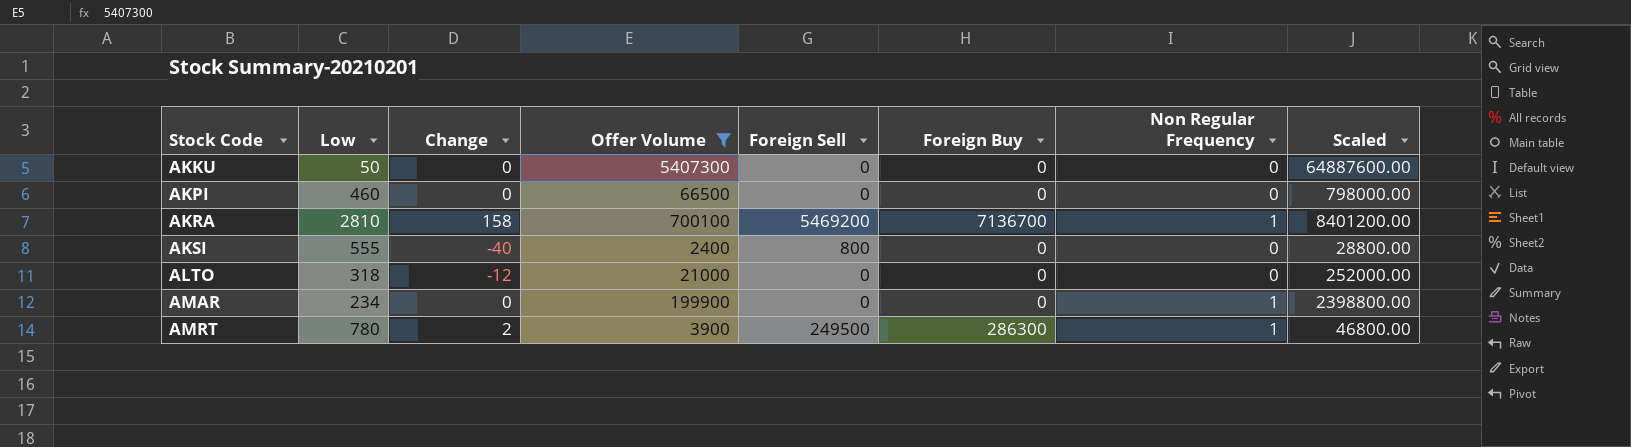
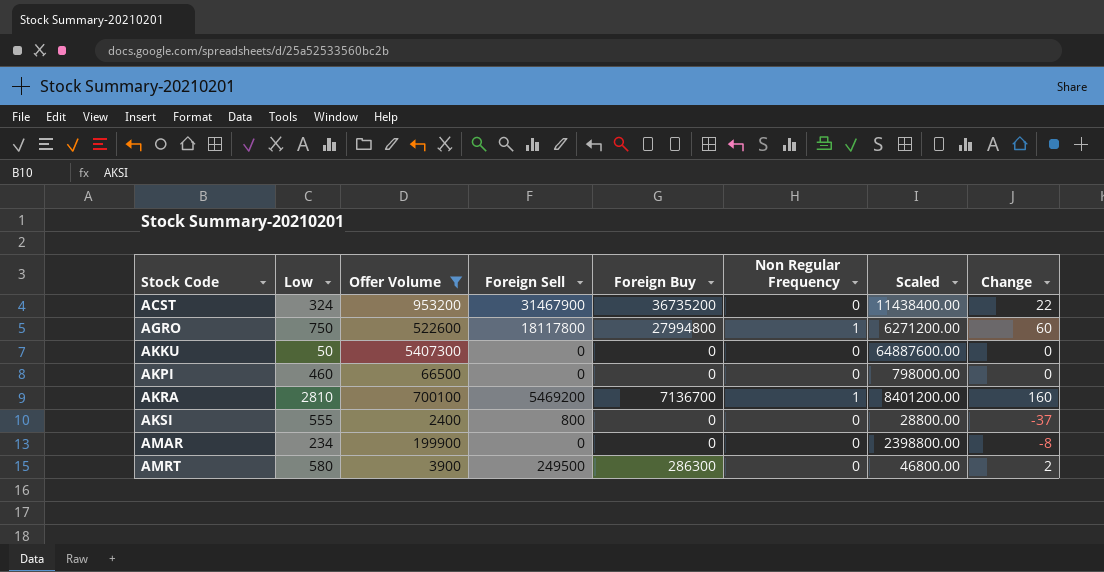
column Change | position: 3 -> 8
row ALTO: 318 | -12 | 21000 | 0 | 0 | 0 | 252000.00 -> none
row ACST: none -> 324 | 953200 | 31467900 | 36735200 | 0 | 11438400.00 | 22
row AGRO: none -> 750 | 522600 | 18117800 | 27994800 | 1 | 6271200.00 | 60
AKRA | Change: 158 -> 160
AKSI | Change: -40 -> -37
AMAR | Non Regular Frequency: 1 -> 0
AMAR | Change: 0 -> -8
AMRT | Low: 780 -> 580
AMRT | Non Regular Frequency: 1 -> 0

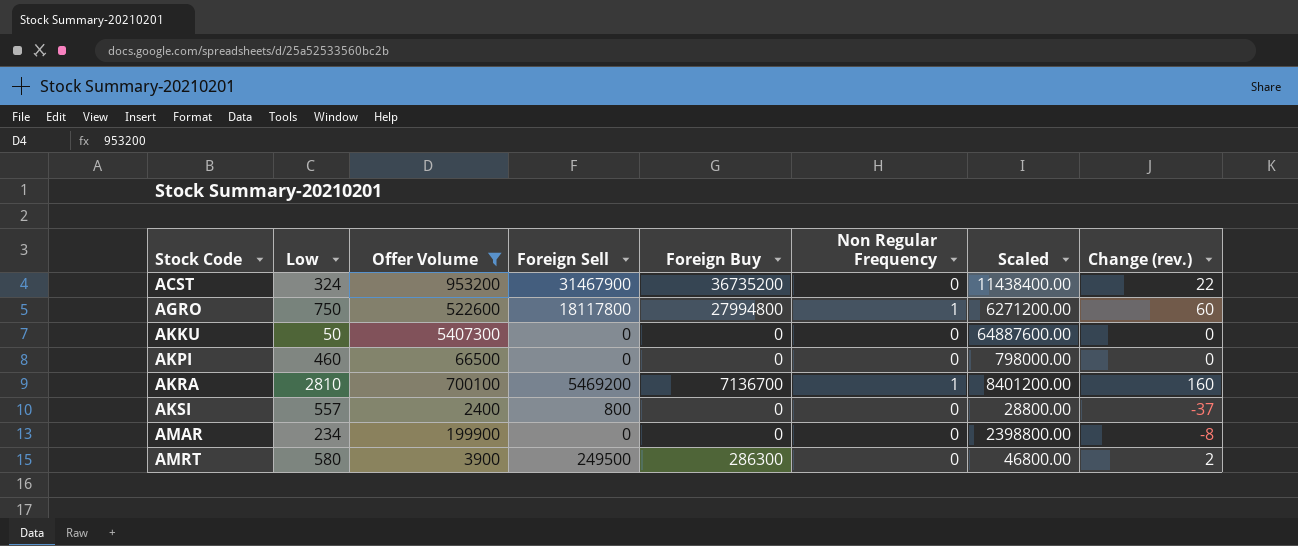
column name: Change -> Change (rev.)
AKSI | Low: 555 -> 557

